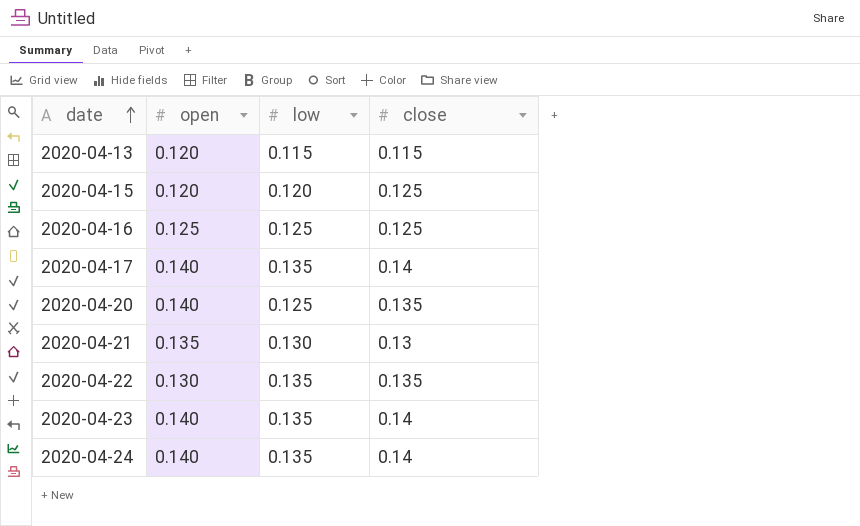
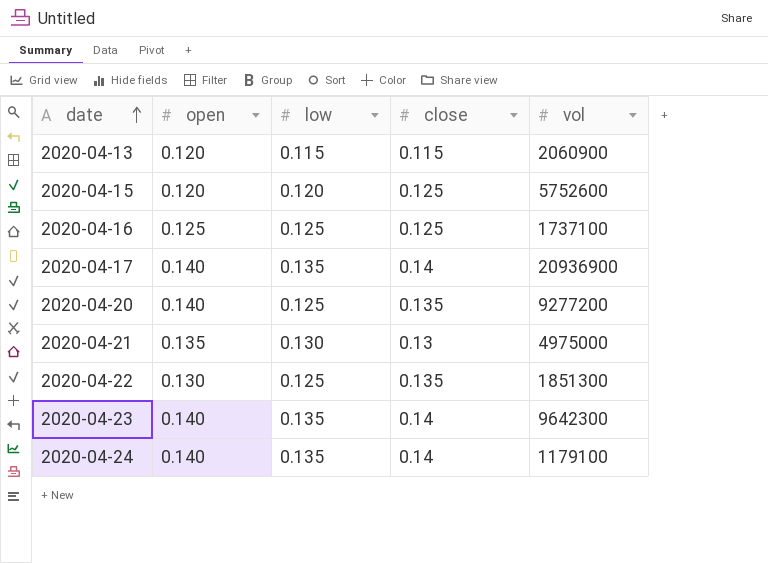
column vol | position: none -> 5
2020-04-22 | low: 0.135 -> 0.125

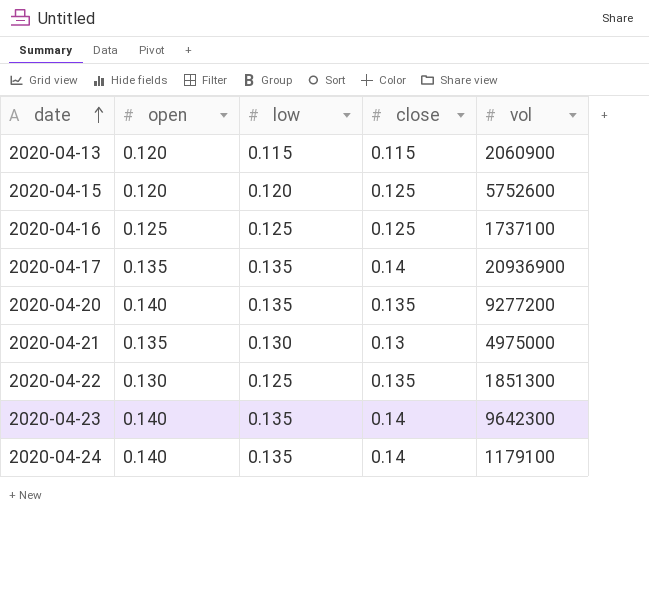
2020-04-17 | open: 0.140 -> 0.135
2020-04-20 | low: 0.125 -> 0.135

